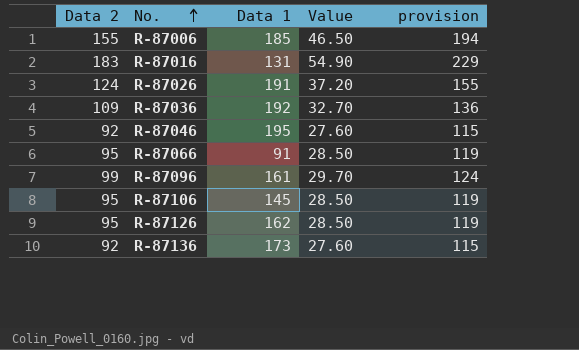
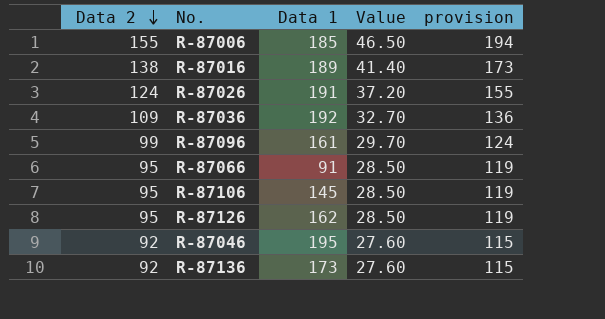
row order: No. ascending -> Data 2 descending
R-87016 | Data 2: 183 -> 138
R-87016 | Data 1: 131 -> 189
R-87016 | Value: 54.90 -> 41.40
R-87016 | provision: 229 -> 173

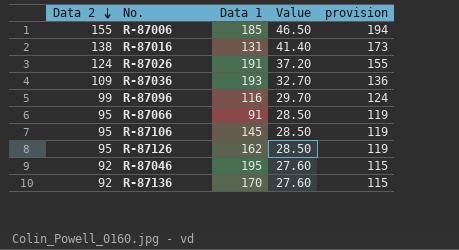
R-87016 | Data 1: 189 -> 131
R-87036 | Data 1: 192 -> 193
R-87096 | Data 1: 161 -> 116
R-87136 | Data 1: 173 -> 170

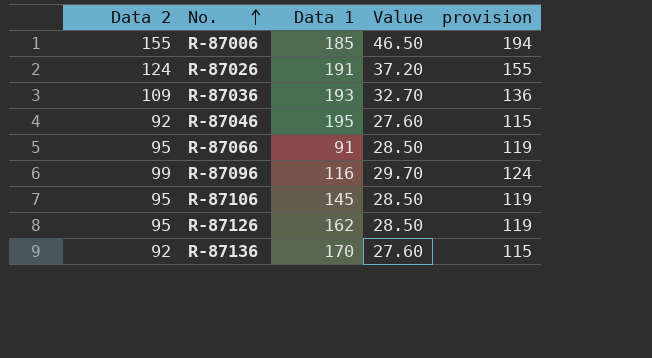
row order: Data 2 descending -> No. ascending
row R-87016: 138 | 131 | 41.40 | 173 -> none

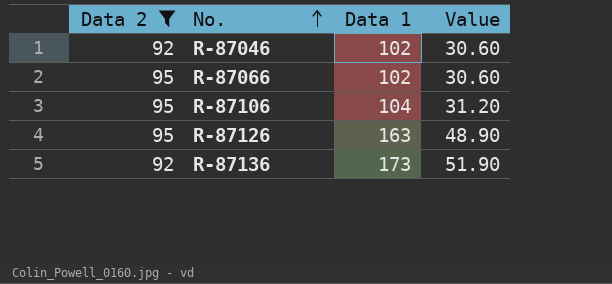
filter: none -> Data 2 <= 95
column provision | formula: [Data 2] * 1.25 -> none
column Value | formula: [Data 2] * 0.3 -> [Data 1] * 0.3
R-87046 | Data 1: 195 -> 102
R-87066 | Data 1: 91 -> 102
R-87106 | Data 1: 145 -> 104
R-87126 | Data 1: 162 -> 163
R-87136 | Data 1: 170 -> 173

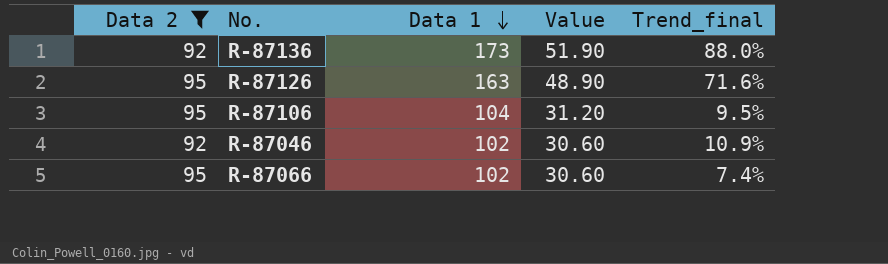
row order: No. ascending -> Data 1 descending
column Trend_final | formula: none -> ([Data 1] - [Data 2]) / [Data 2]

